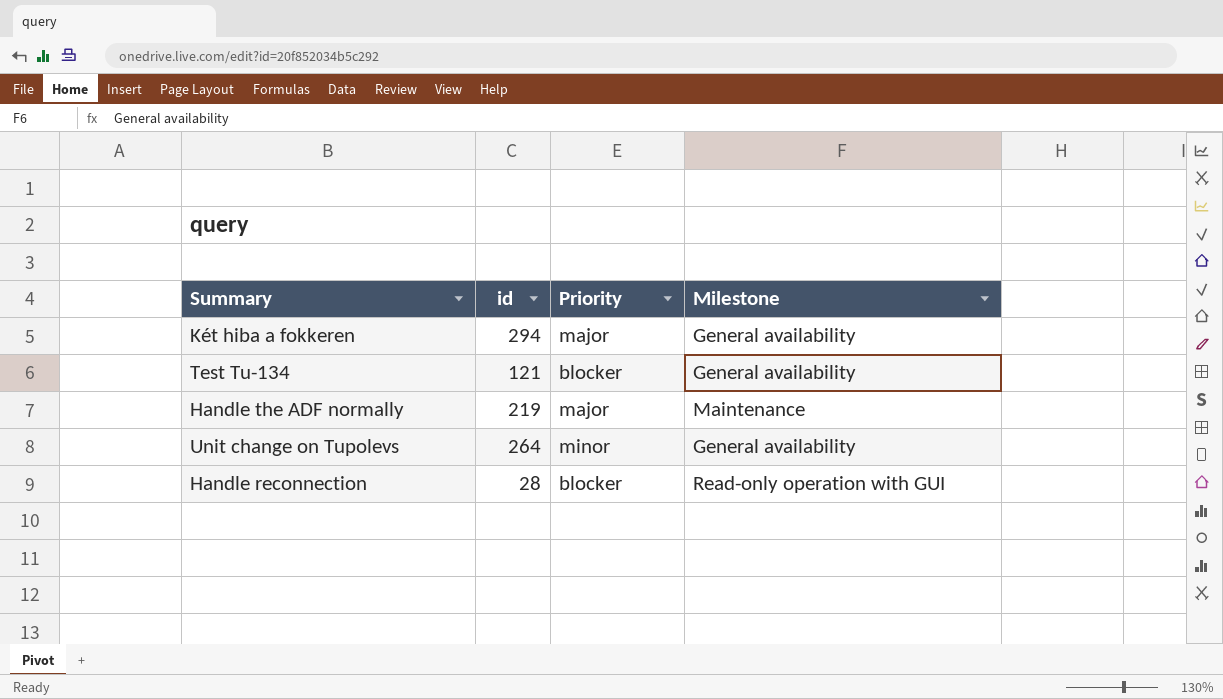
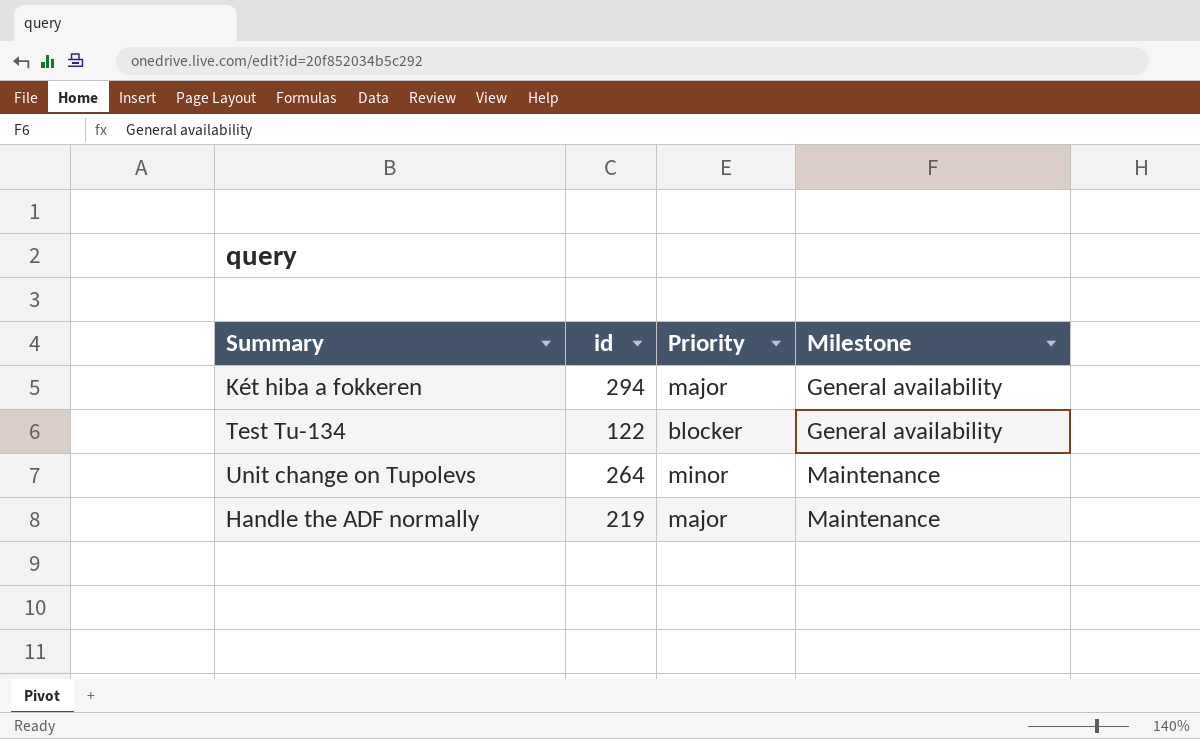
row order: none -> Milestone ascending
row Handle reconnection: 28 | blocker | Read-only operation with GUI -> none
Test Tu-134 | id: 121 -> 122
Unit change on Tupolevs | Milestone: General availability -> Maintenance

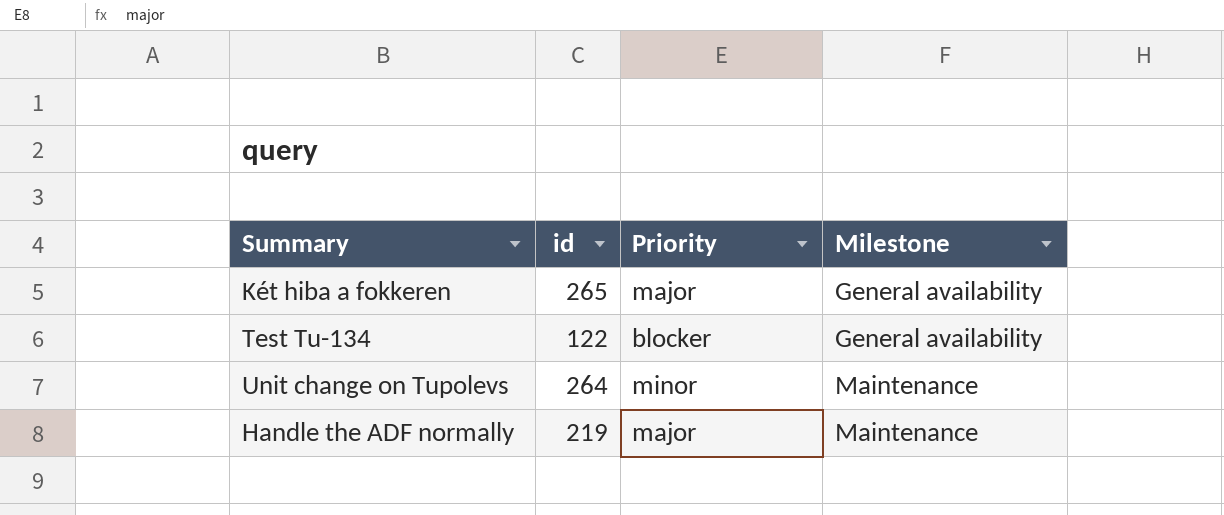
Két hiba a fokkeren | id: 294 -> 265

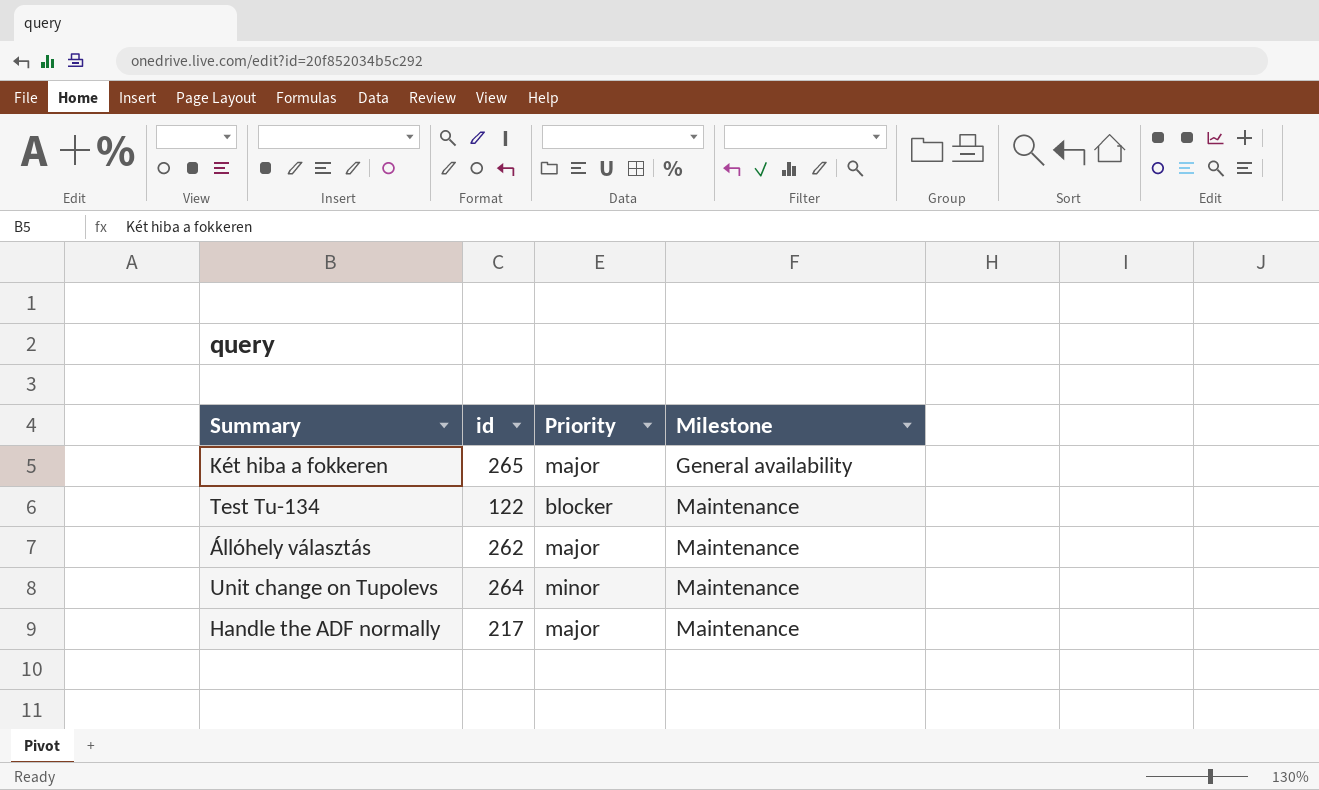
Test Tu-134 | Milestone: General availability -> Maintenance
row Állóhely választás: none -> 262 | major | Maintenance
Handle the ADF normally | id: 219 -> 217

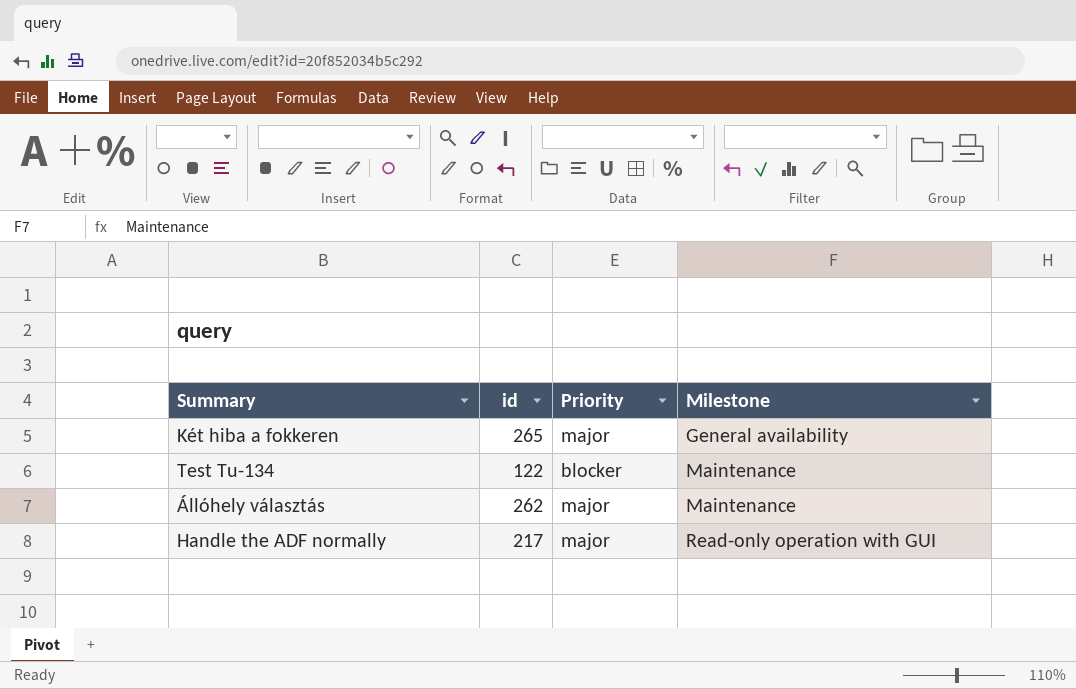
row Unit change on Tupolevs: 264 | minor | Maintenance -> none
Handle the ADF normally | Milestone: Maintenance -> Read-only operation with GUI

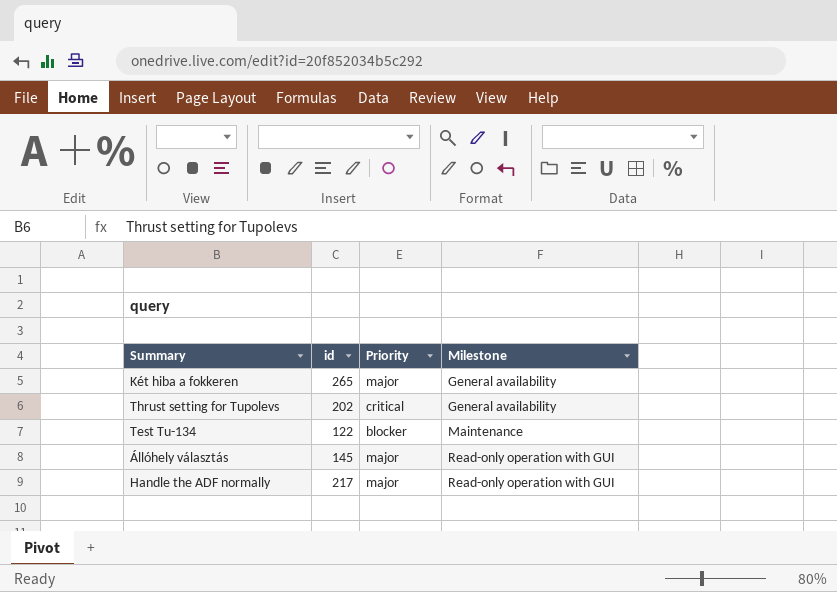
row Thrust setting for Tupolevs: none -> 202 | critical | General availability
Állóhely választás | id: 262 -> 145
Állóhely választás | Milestone: Maintenance -> Read-only operation with GUI

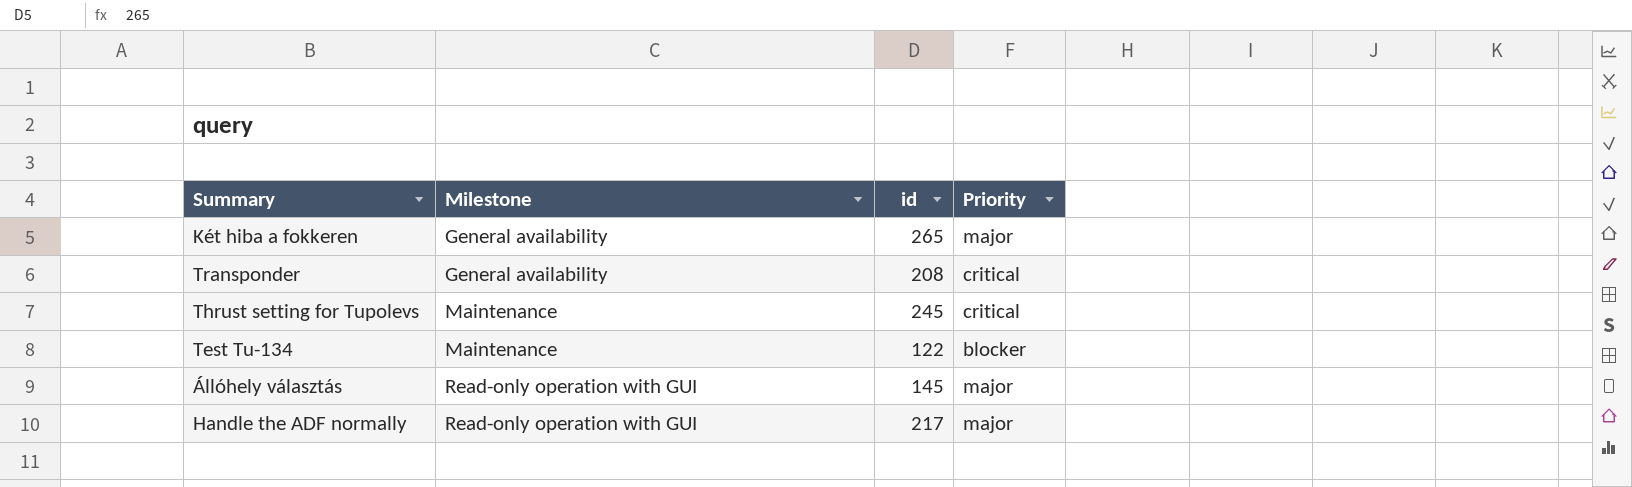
column Milestone | position: 4 -> 2
row Transponder: none -> General availability | 208 | critical
Thrust setting for Tupolevs | Milestone: General availability -> Maintenance
Thrust setting for Tupolevs | id: 202 -> 245

